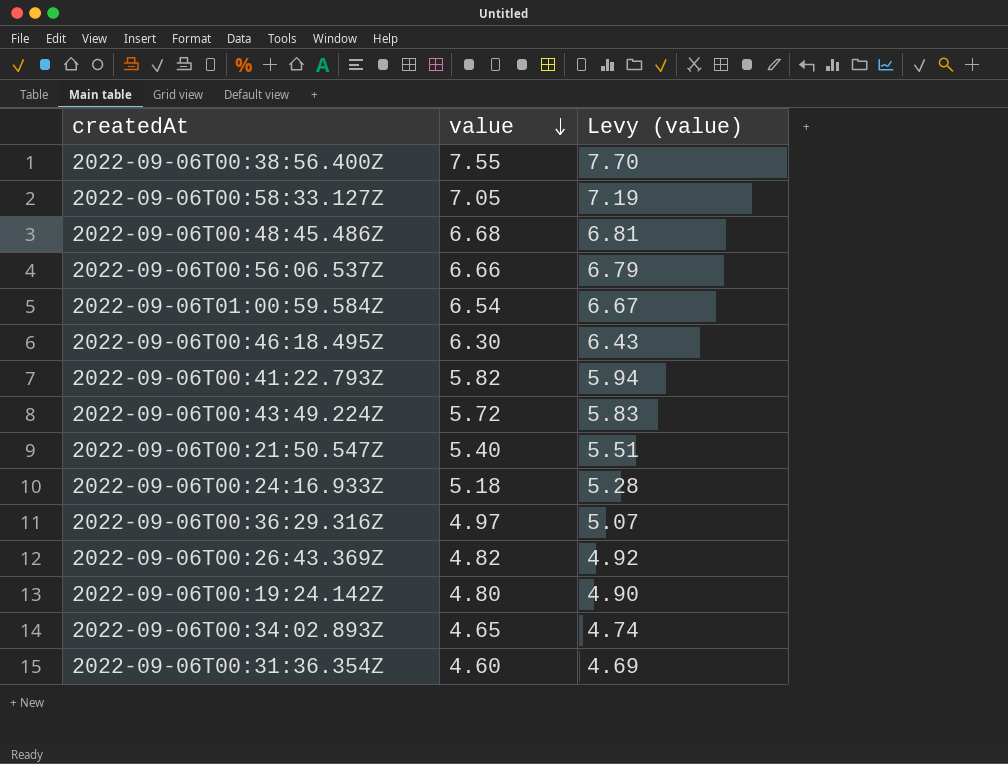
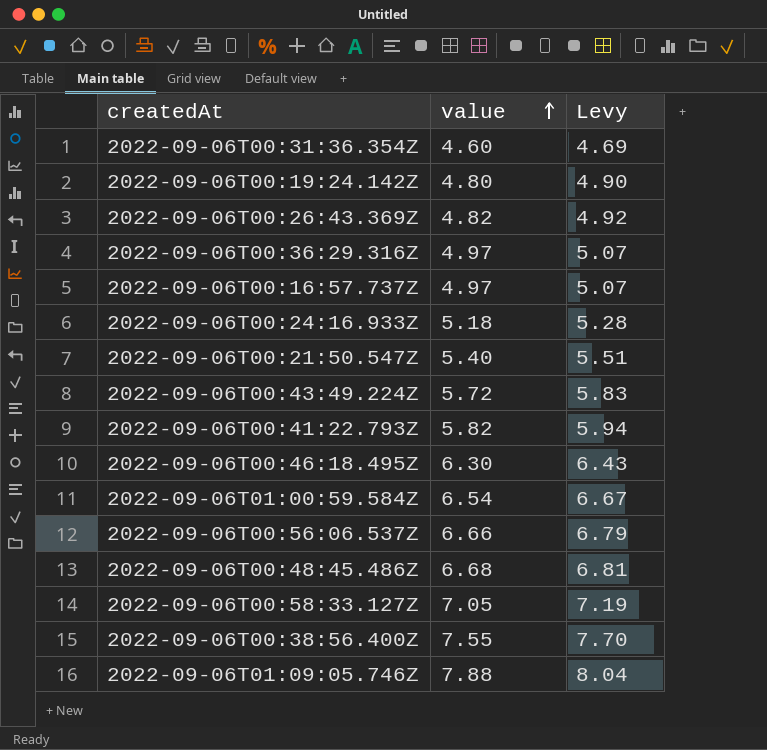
row order: value descending -> value ascending
column name: Levy (value) -> Levy
row 2022-09-06T00:34:02.893Z: 4.65 | 4.74 -> none
row 2022-09-06T00:16:57.737Z: none -> 4.97 | 5.07
row 2022-09-06T01:09:05.746Z: none -> 7.88 | 8.04

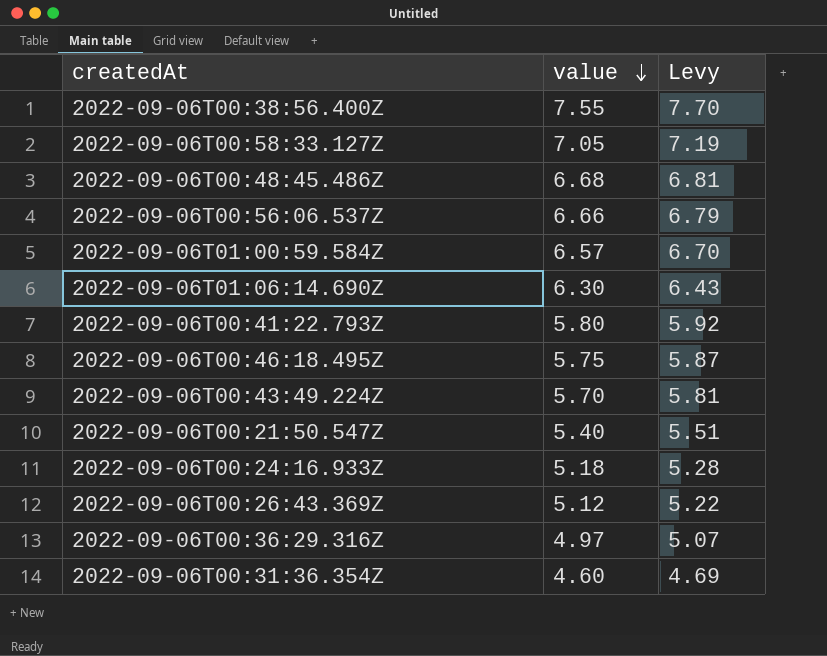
row order: value ascending -> value descending
row 2022-09-06T00:19:24.142Z: 4.80 | 4.90 -> none
row 2022-09-06T00:16:57.737Z: 4.97 | 5.07 -> none
row 2022-09-06T01:09:05.746Z: 7.88 | 8.04 -> none
2022-09-06T01:00:59.584Z | value: 6.54 -> 6.57
2022-09-06T01:00:59.584Z | Levy: 6.67 -> 6.70
row 2022-09-06T01:06:14.690Z: none -> 6.30 | 6.43
2022-09-06T00:41:22.793Z | value: 5.82 -> 5.80
2022-09-06T00:41:22.793Z | Levy: 5.94 -> 5.92
2022-09-06T00:46:18.495Z | value: 6.30 -> 5.75
2022-09-06T00:46:18.495Z | Levy: 6.43 -> 5.87
2022-09-06T00:43:49.224Z | value: 5.72 -> 5.70
2022-09-06T00:43:49.224Z | Levy: 5.83 -> 5.81
2022-09-06T00:26:43.369Z | value: 4.82 -> 5.12
2022-09-06T00:26:43.369Z | Levy: 4.92 -> 5.22

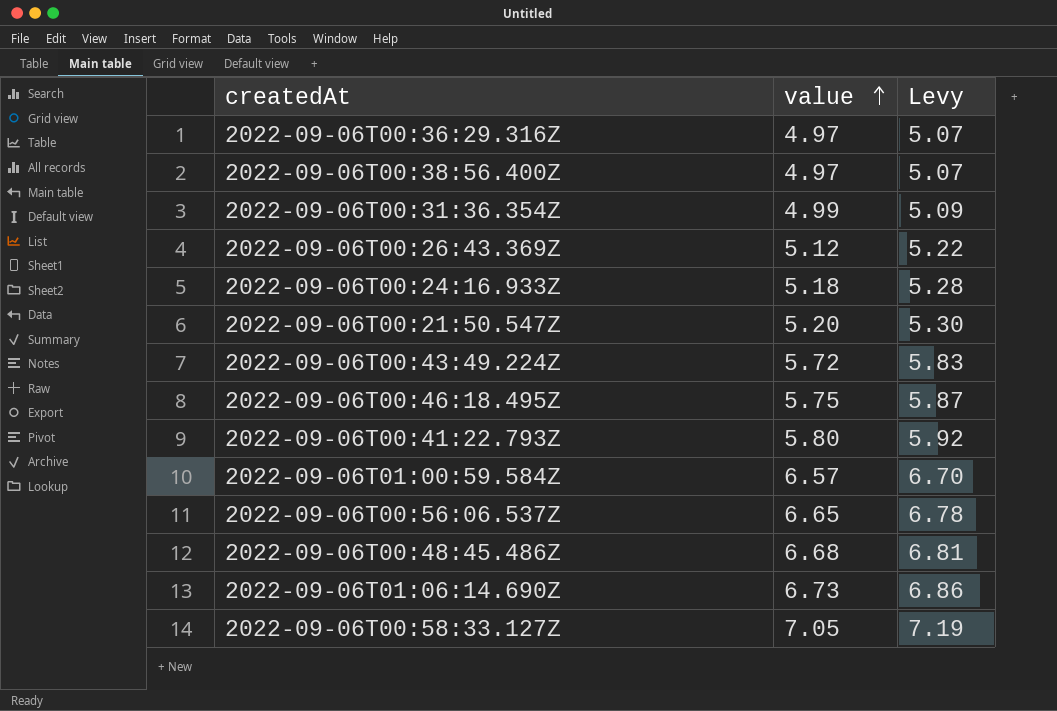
row order: value descending -> value ascending
2022-09-06T00:38:56.400Z | value: 7.55 -> 4.97
2022-09-06T00:38:56.400Z | Levy: 7.70 -> 5.07
2022-09-06T00:31:36.354Z | value: 4.60 -> 4.99
2022-09-06T00:31:36.354Z | Levy: 4.69 -> 5.09
2022-09-06T00:21:50.547Z | value: 5.40 -> 5.20
2022-09-06T00:21:50.547Z | Levy: 5.51 -> 5.30
2022-09-06T00:43:49.224Z | value: 5.70 -> 5.72
2022-09-06T00:43:49.224Z | Levy: 5.81 -> 5.83
2022-09-06T00:56:06.537Z | value: 6.66 -> 6.65
2022-09-06T00:56:06.537Z | Levy: 6.79 -> 6.78
2022-09-06T01:06:14.690Z | value: 6.30 -> 6.73
2022-09-06T01:06:14.690Z | Levy: 6.43 -> 6.86

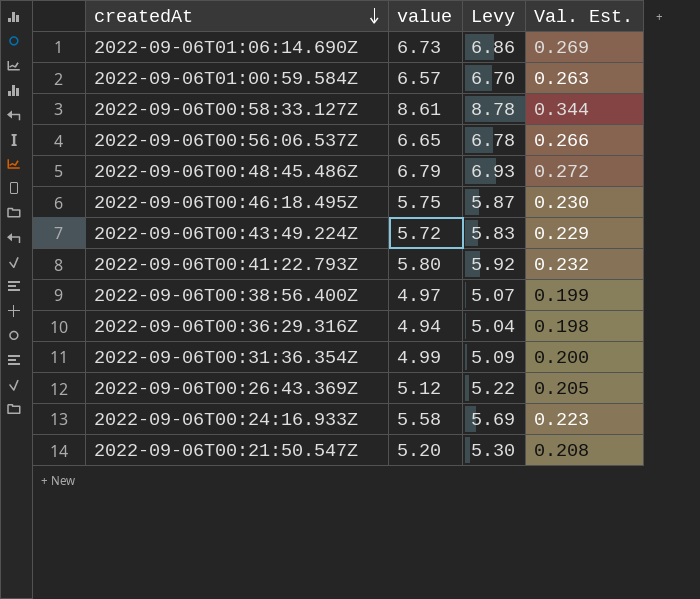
row order: value ascending -> createdAt descending
column Val. Est. | formula: none -> [value] * 0.04
2022-09-06T00:58:33.127Z | value: 7.05 -> 8.61
2022-09-06T00:58:33.127Z | Levy: 7.19 -> 8.78
2022-09-06T00:48:45.486Z | value: 6.68 -> 6.79
2022-09-06T00:48:45.486Z | Levy: 6.81 -> 6.93
2022-09-06T00:36:29.316Z | value: 4.97 -> 4.94
2022-09-06T00:36:29.316Z | Levy: 5.07 -> 5.04
2022-09-06T00:24:16.933Z | value: 5.18 -> 5.58
2022-09-06T00:24:16.933Z | Levy: 5.28 -> 5.69

